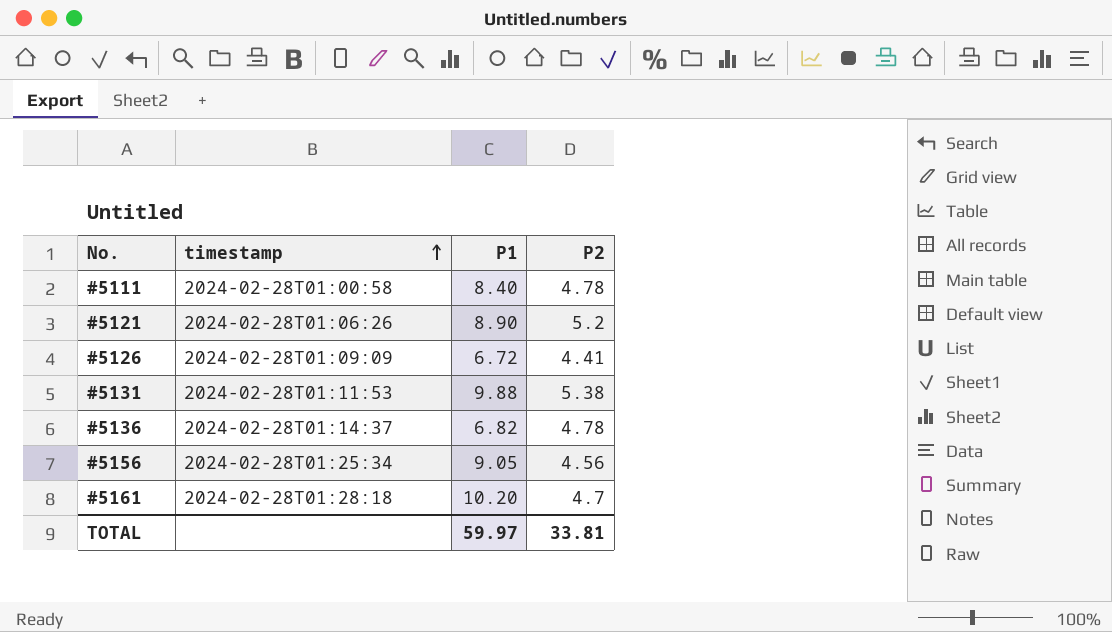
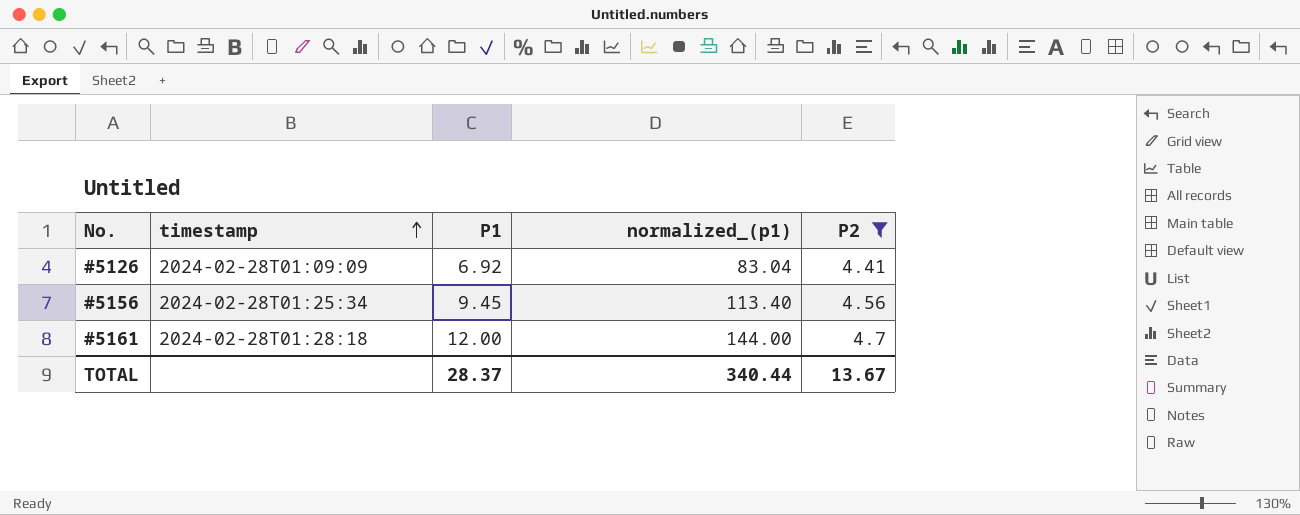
filter: none -> P2 <= 4.7
column normalized_(p1) | formula: none -> [P1] * 12
#5126 | P1: 6.72 -> 6.92
#5156 | P1: 9.05 -> 9.45
#5161 | P1: 10.20 -> 12.00
TOTAL | P1: 59.97 -> 28.37
TOTAL | P2: 33.81 -> 13.67

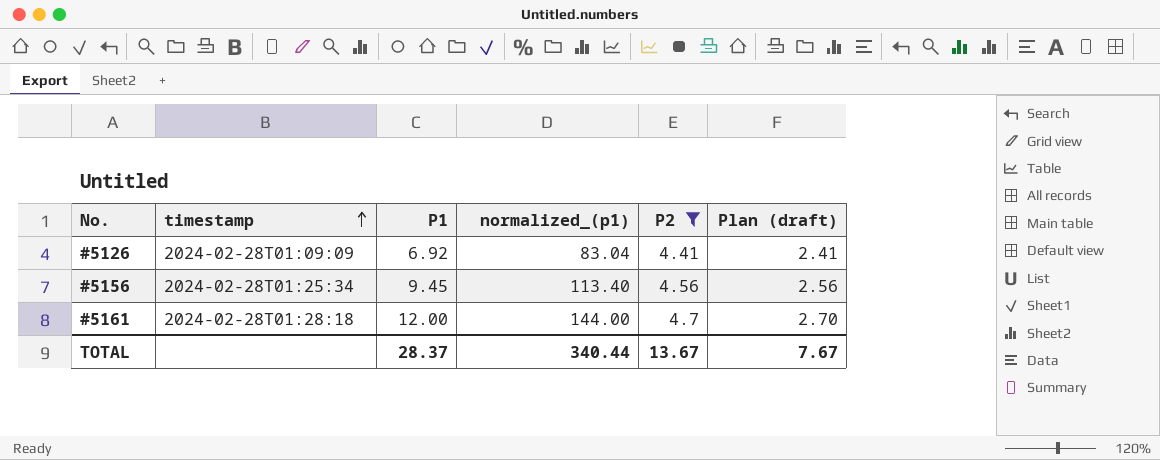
column Plan (draft) | formula: none -> [P2] - 2

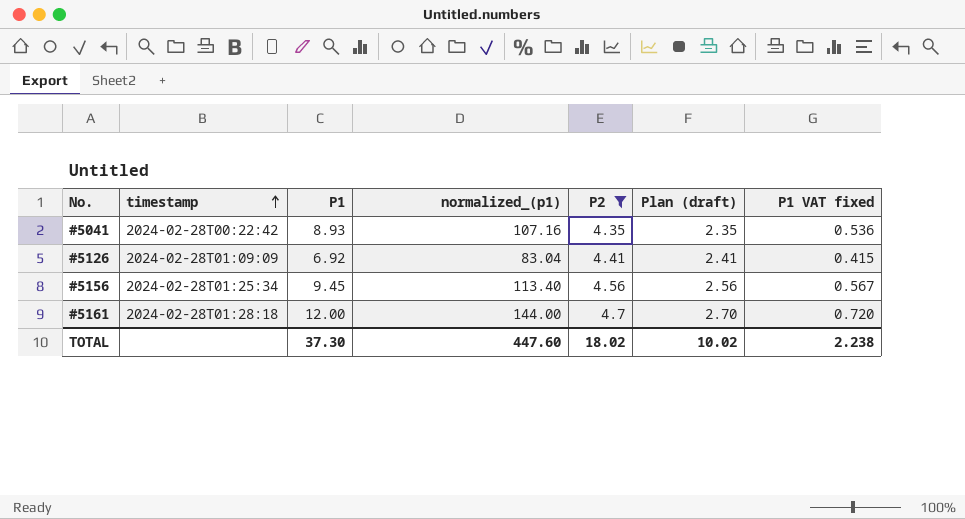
column P1 VAT fixed | formula: none -> [P1] * 0.06
row #5041: none -> 2024-02-28T00:22:42 | 8.93 | 107.16 | 4.35 | 2.35 | 0.536
TOTAL | P1: 28.37 -> 37.30
TOTAL | normalized_(p1): 340.44 -> 447.60
TOTAL | P2: 13.67 -> 18.02
TOTAL | Plan (draft): 7.67 -> 10.02

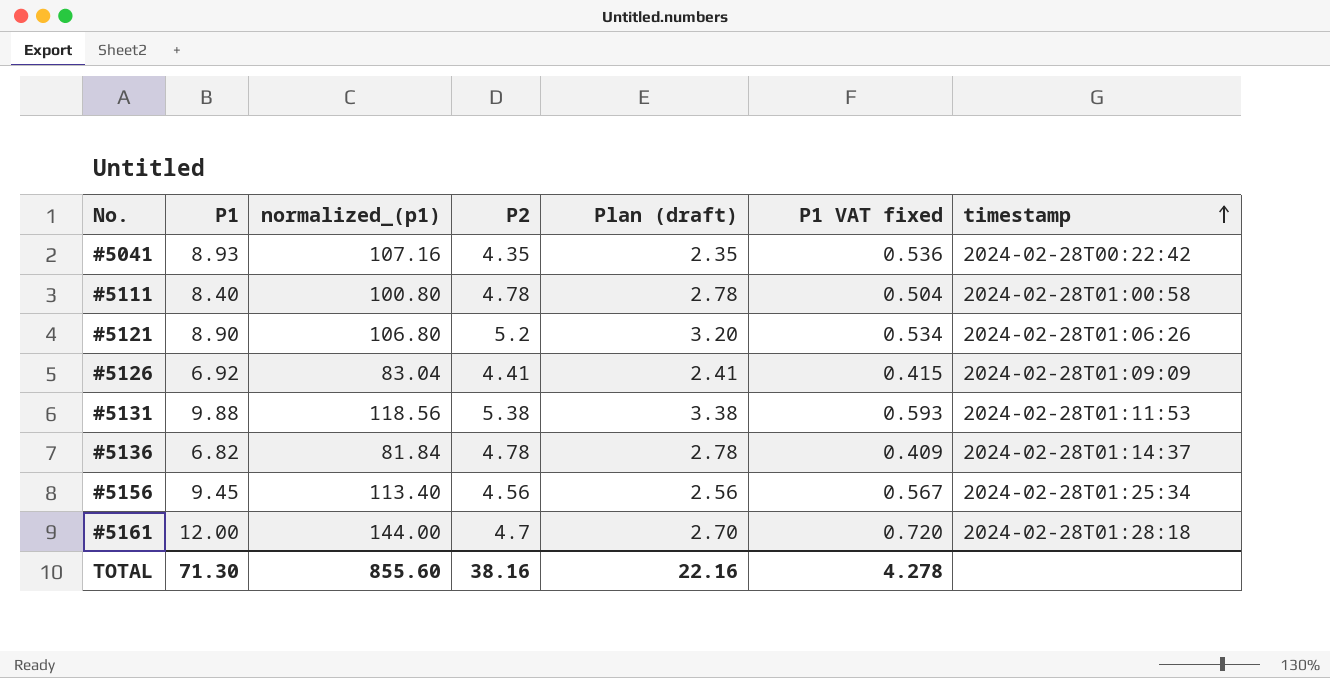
filter: P2 <= 4.7 -> none
column timestamp | position: 2 -> 7
TOTAL | P1: 37.30 -> 71.30
TOTAL | normalized_(p1): 447.60 -> 855.60
TOTAL | P2: 18.02 -> 38.16
TOTAL | Plan (draft): 10.02 -> 22.16
TOTAL | P1 VAT fixed: 2.238 -> 4.278

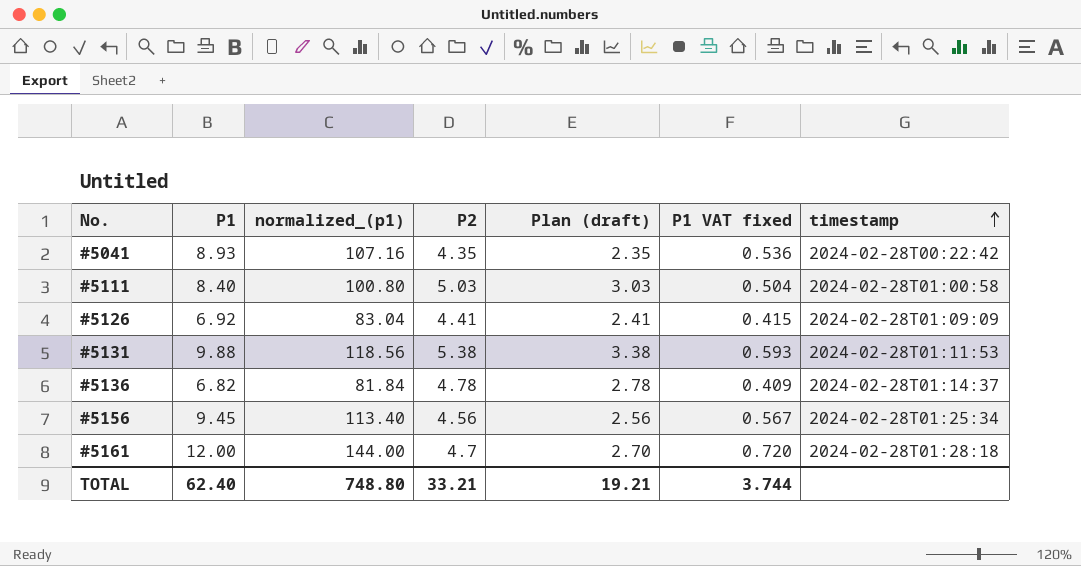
row #5121: 8.90 | 106.80 | 5.2 | 3.20 | 0.534 | 2024-02-28T01:06:26 -> none
#5111 | P2: 4.78 -> 5.03
#5111 | Plan (draft): 2.78 -> 3.03
TOTAL | P1: 71.30 -> 62.40
TOTAL | normalized_(p1): 855.60 -> 748.80
TOTAL | P2: 38.16 -> 33.21
TOTAL | Plan (draft): 22.16 -> 19.21
TOTAL | P1 VAT fixed: 4.278 -> 3.744

